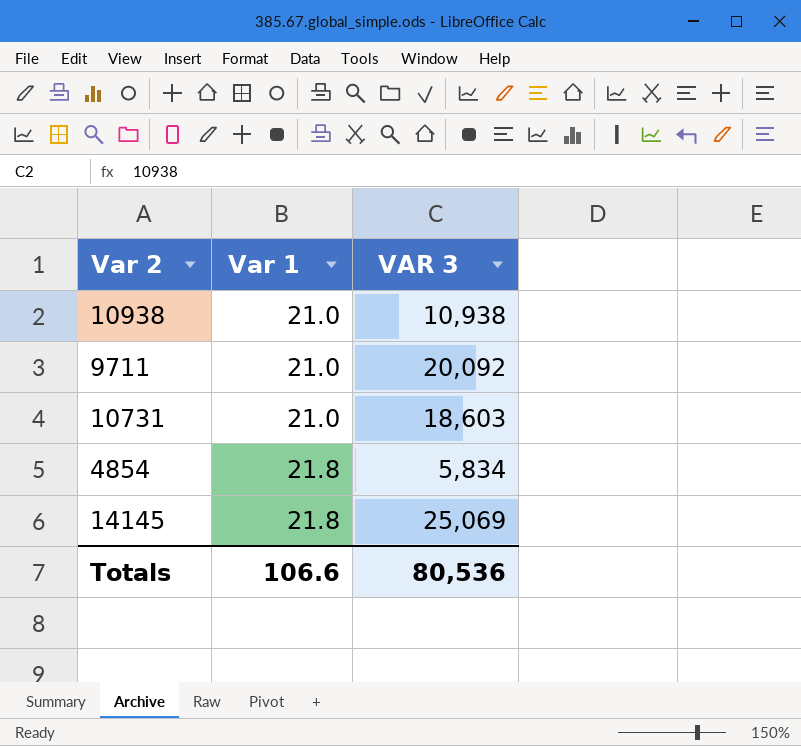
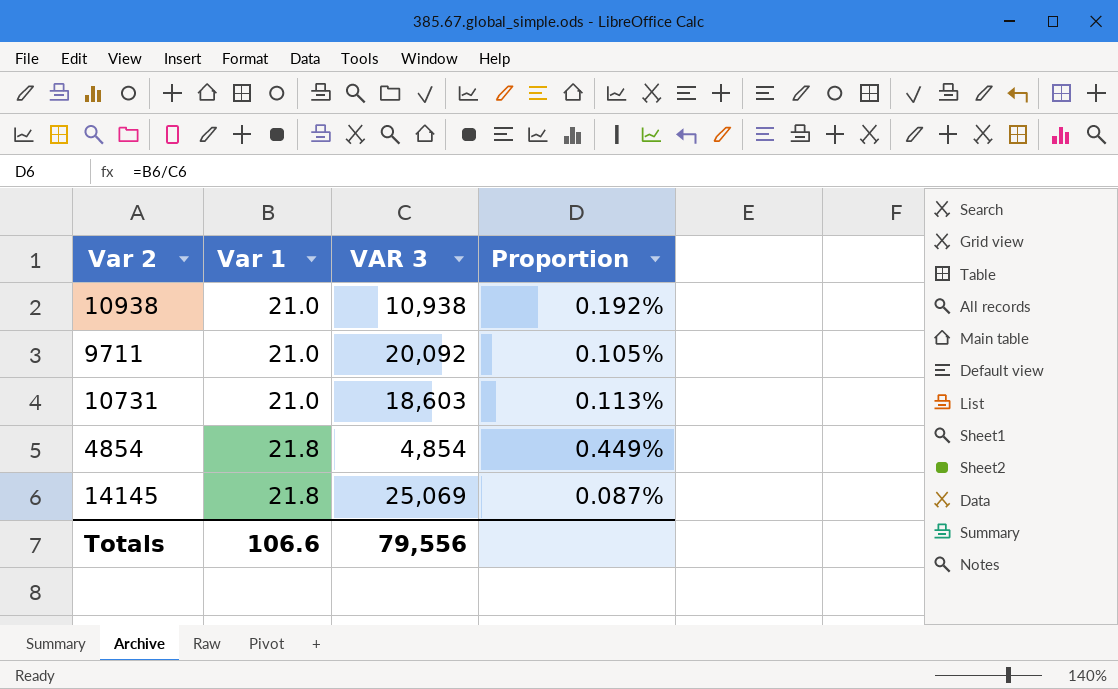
column Proportion | formula: none -> [Var 1] / [VAR 3]
4854 | VAR 3: 5,834 -> 4,854
Totals | VAR 3: 80,536 -> 79,556

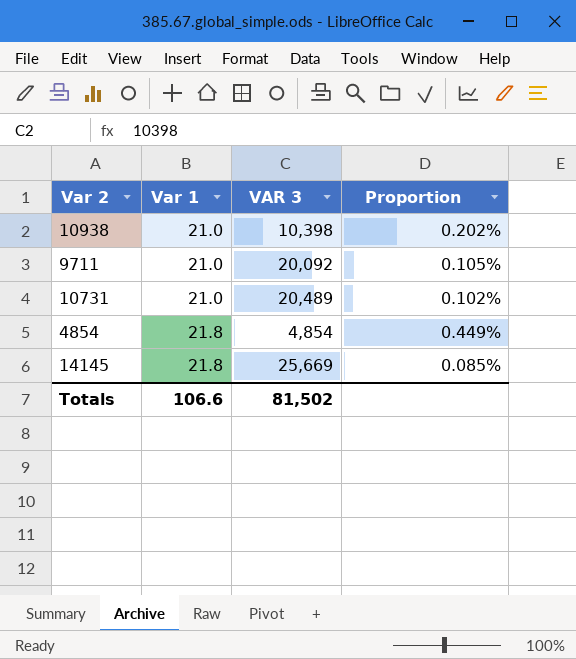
10938 | VAR 3: 10,938 -> 10,398
10938 | Proportion: 0.192% -> 0.202%
10731 | VAR 3: 18,603 -> 20,489
10731 | Proportion: 0.113% -> 0.102%
14145 | VAR 3: 25,069 -> 25,669
14145 | Proportion: 0.087% -> 0.085%
Totals | VAR 3: 79,556 -> 81,502

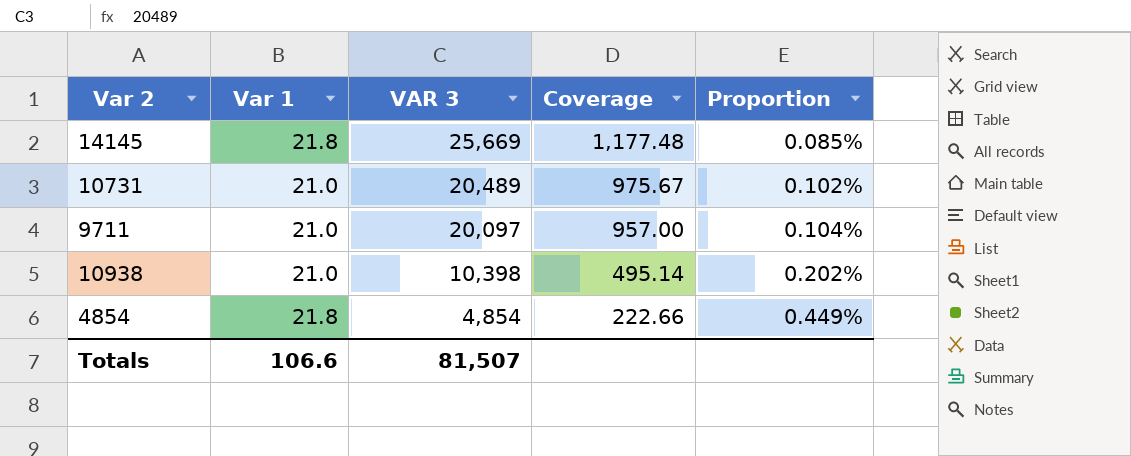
row order: Var 1 ascending -> VAR 3 descending
column Coverage | formula: none -> [VAR 3] / [Var 1]
9711 | VAR 3: 20,092 -> 20,097
9711 | Proportion: 0.105% -> 0.104%
Totals | VAR 3: 81,502 -> 81,507

